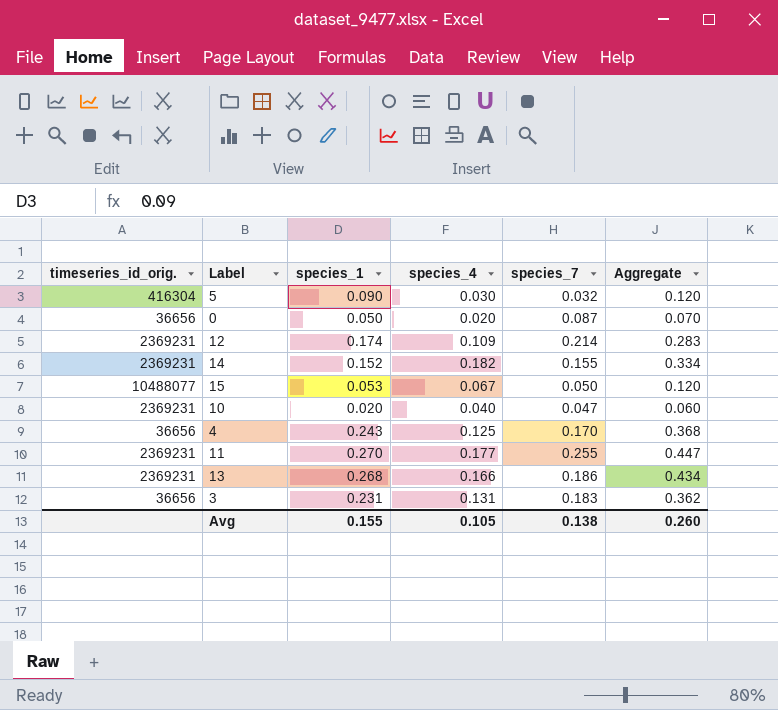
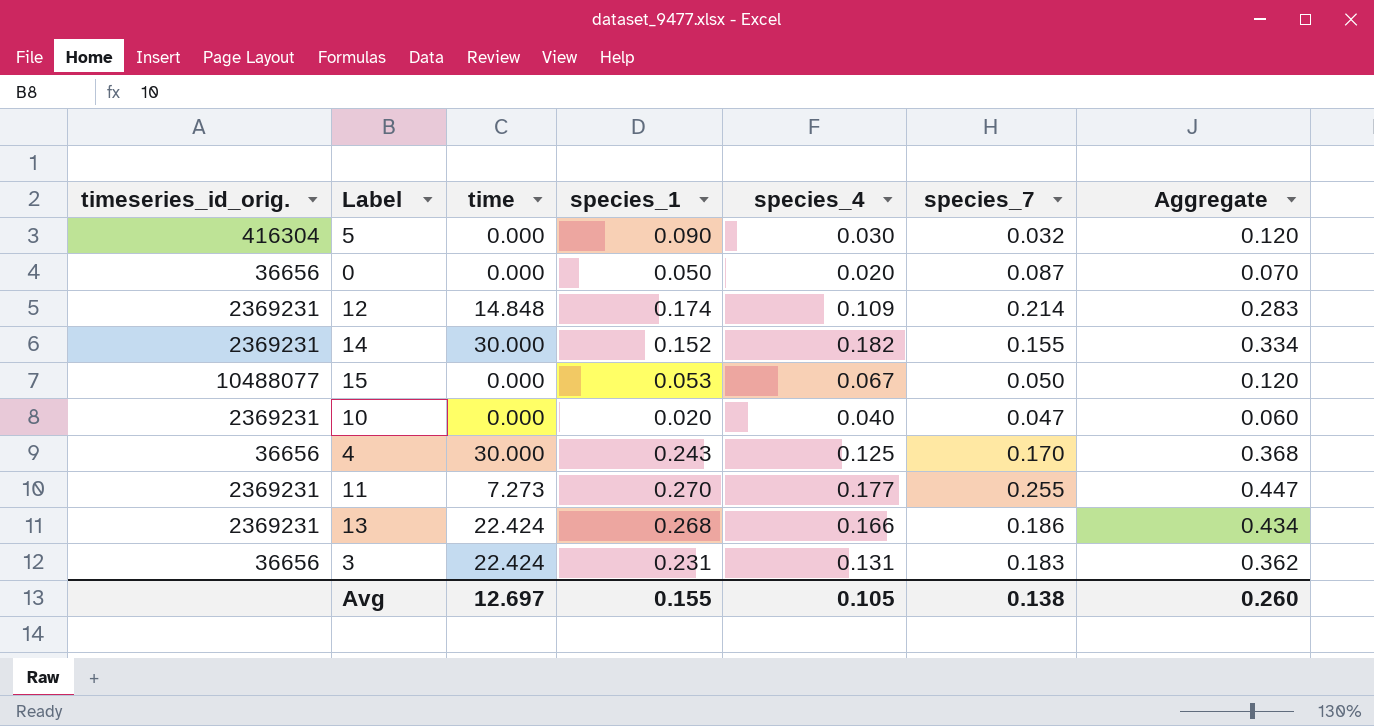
column time | position: none -> 3

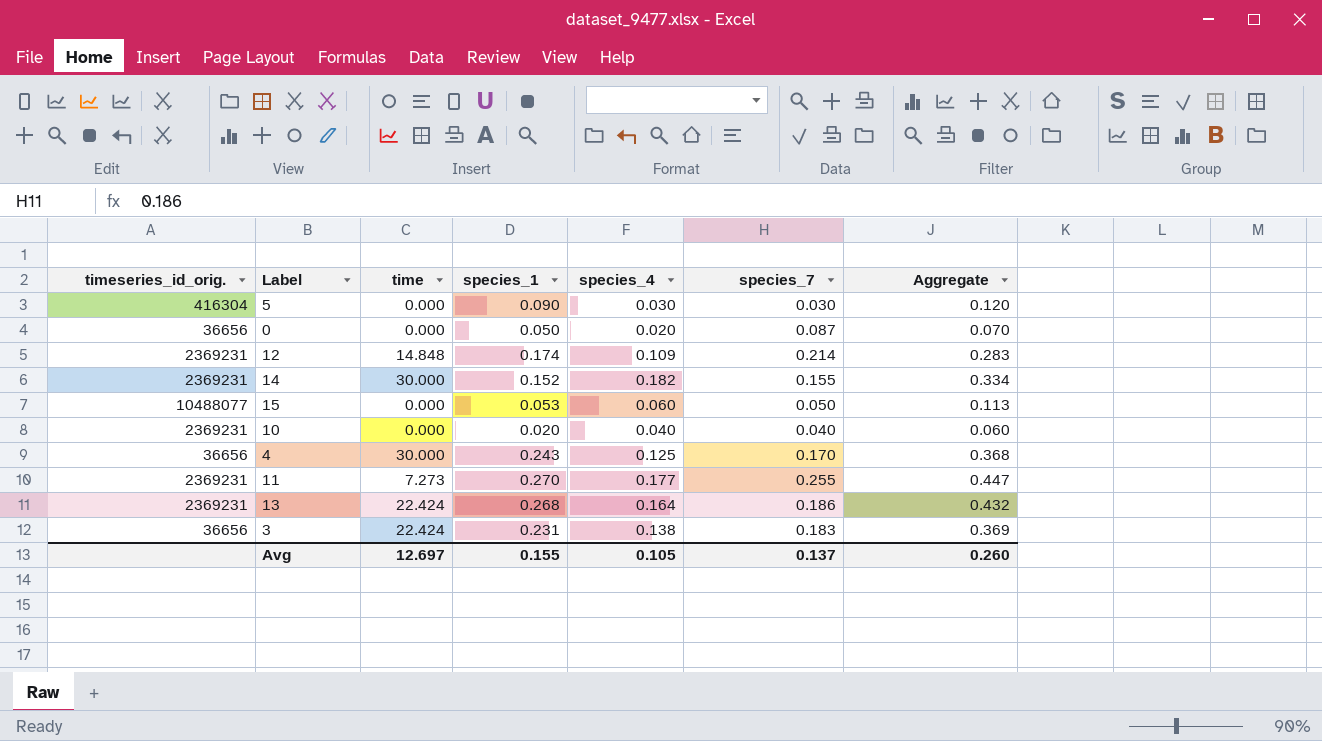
5 | species_7: 0.032 -> 0.030
15 | species_4: 0.067 -> 0.060
15 | Aggregate: 0.120 -> 0.113
10 | species_7: 0.047 -> 0.040
13 | species_4: 0.166 -> 0.164
13 | Aggregate: 0.434 -> 0.432
3 | species_4: 0.131 -> 0.138
3 | Aggregate: 0.362 -> 0.369
Avg | species_7: 0.138 -> 0.137

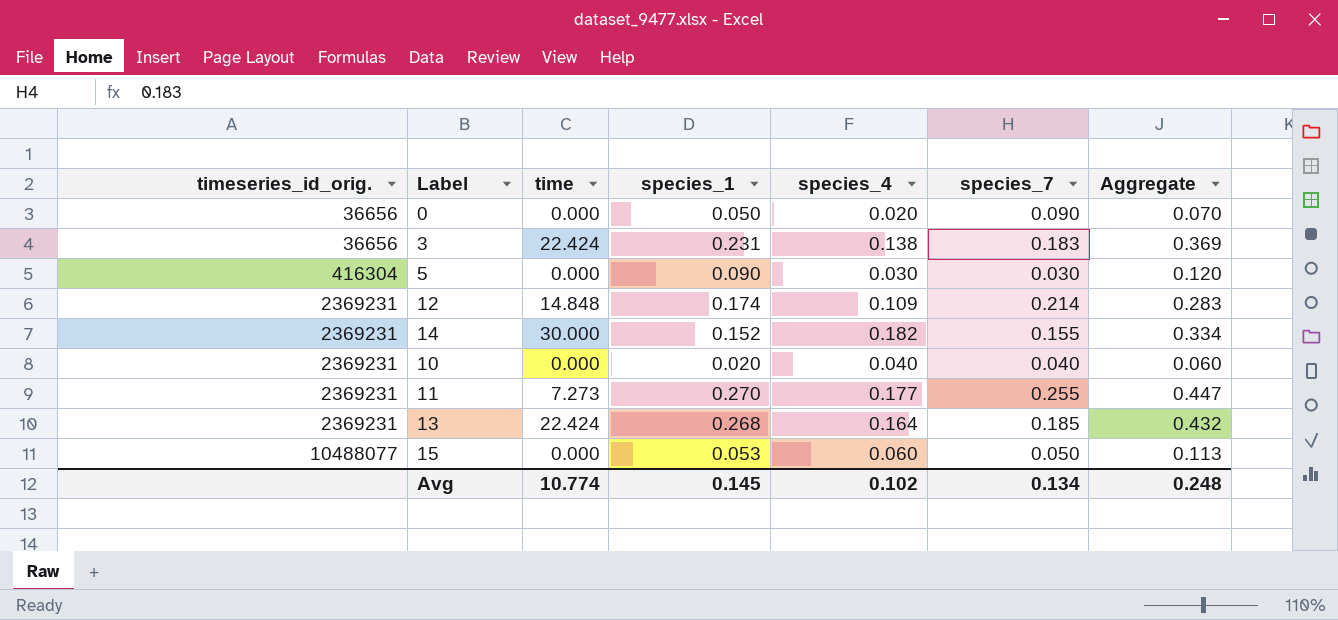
row order: none -> timeseries_id_orig. ascending
row 4: 36656 | 30.000 | 0.243 | 0.125 | 0.170 | 0.368 -> none
0 | species_7: 0.087 -> 0.090
13 | species_7: 0.186 -> 0.185
Avg | time: 12.697 -> 10.774
Avg | species_1: 0.155 -> 0.145
Avg | species_4: 0.105 -> 0.102
Avg | species_7: 0.137 -> 0.134
Avg | Aggregate: 0.260 -> 0.248

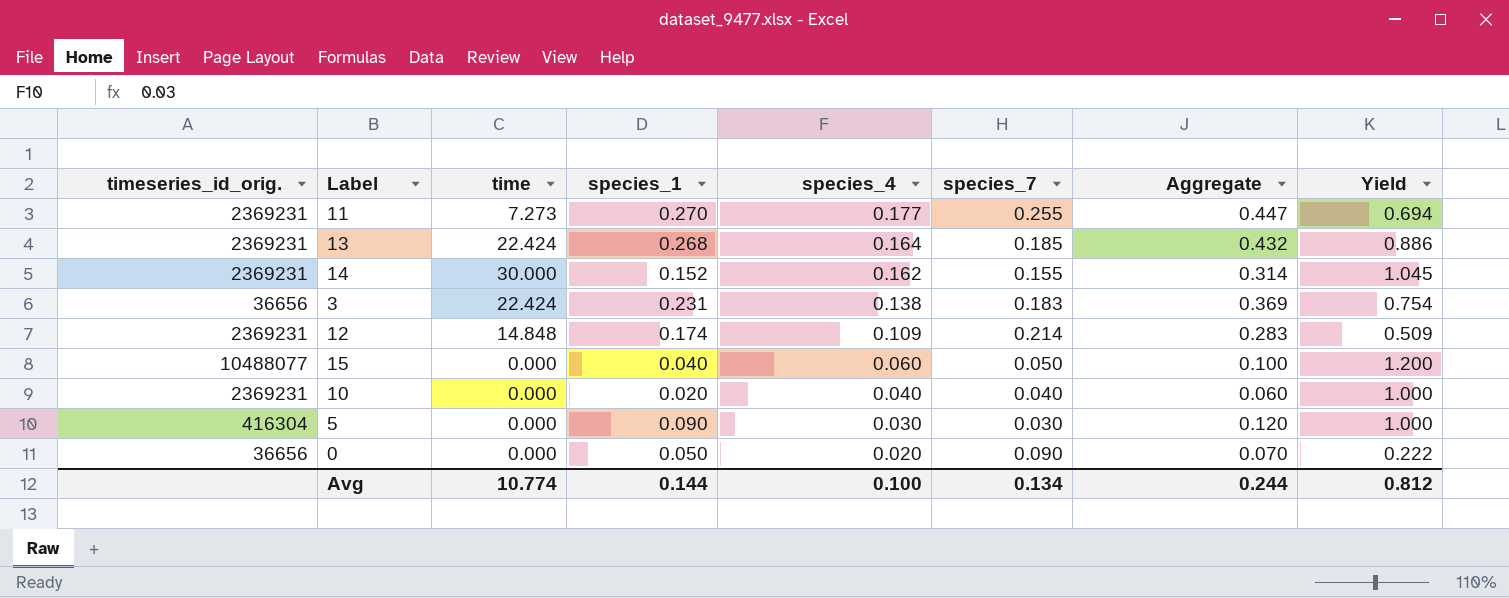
row order: timeseries_id_orig. ascending -> species_4 descending
column Yield | formula: none -> [species_4] / [species_7]
14 | species_4: 0.182 -> 0.162
14 | Aggregate: 0.334 -> 0.314
15 | species_1: 0.053 -> 0.040
15 | Aggregate: 0.113 -> 0.100
Avg | species_1: 0.145 -> 0.144
Avg | species_4: 0.102 -> 0.100
Avg | Aggregate: 0.248 -> 0.244

